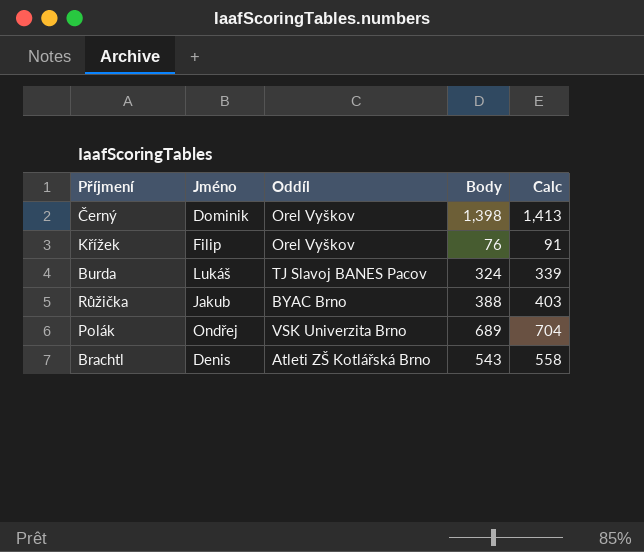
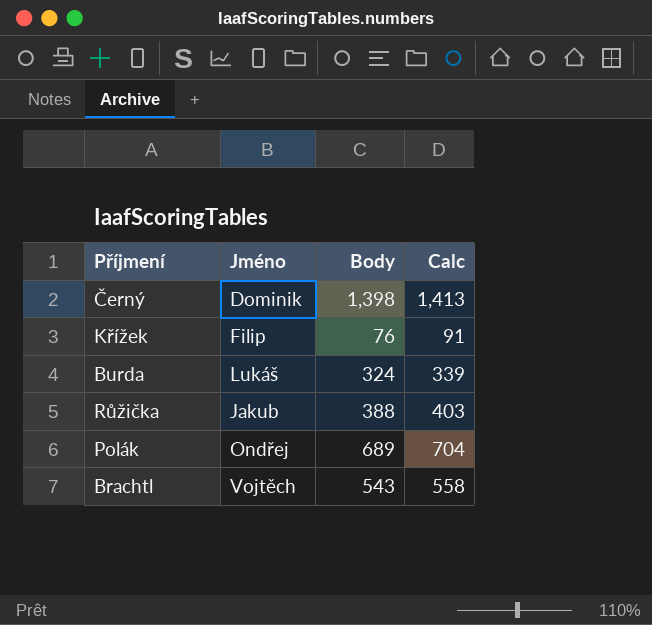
column Oddíl | position: 3 -> none
Brachtl | Jméno: Denis -> Vojtěch

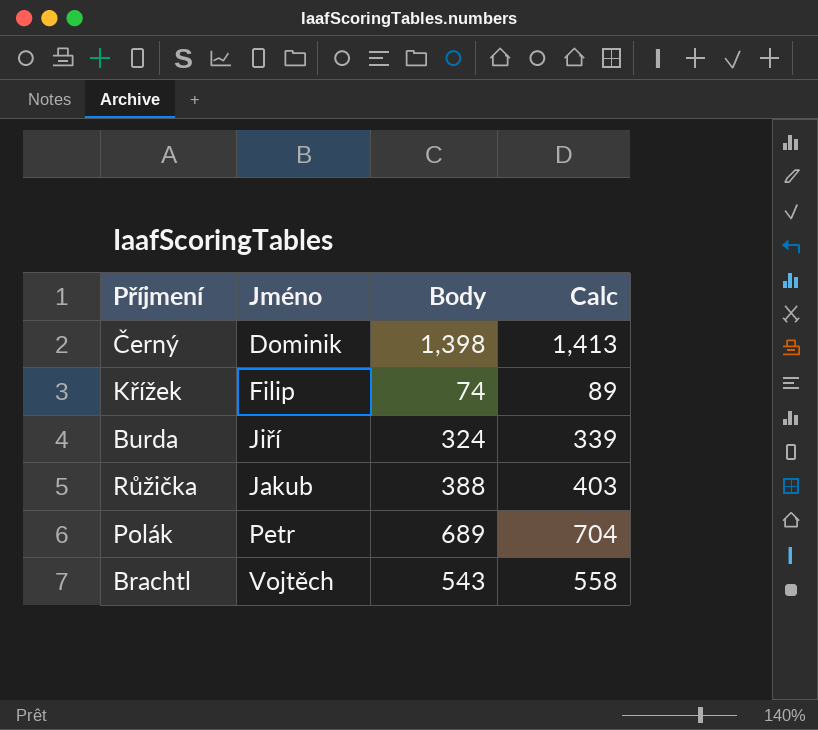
Křížek | Body: 76 -> 74
Křížek | Calc: 91 -> 89
Burda | Jméno: Lukáš -> Jiří
Polák | Jméno: Ondřej -> Petr

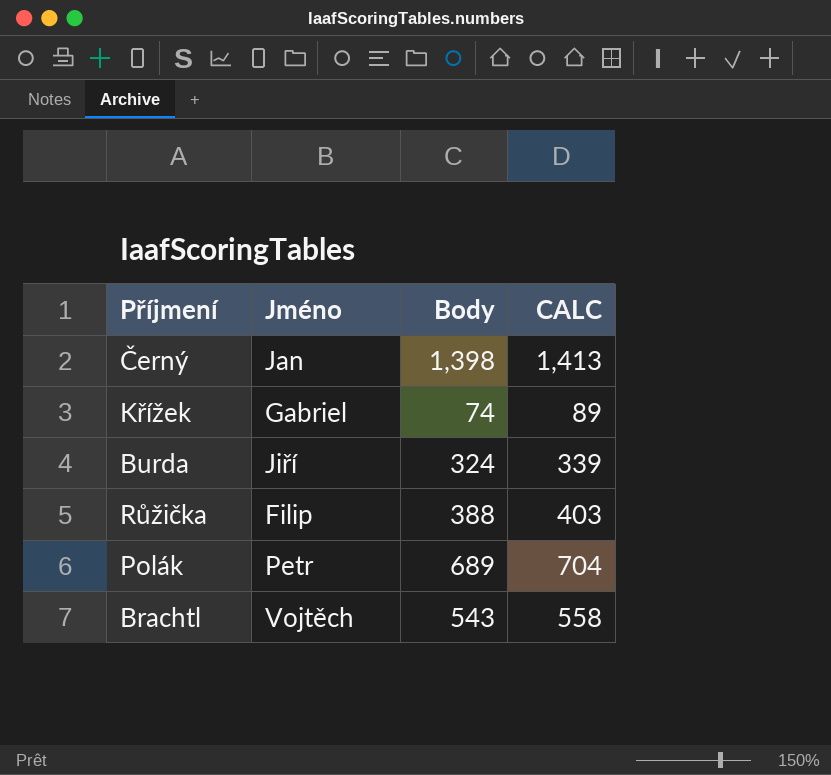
column name: Calc -> CALC
Černý | Jméno: Dominik -> Jan
Křížek | Jméno: Filip -> Gabriel
Růžička | Jméno: Jakub -> Filip

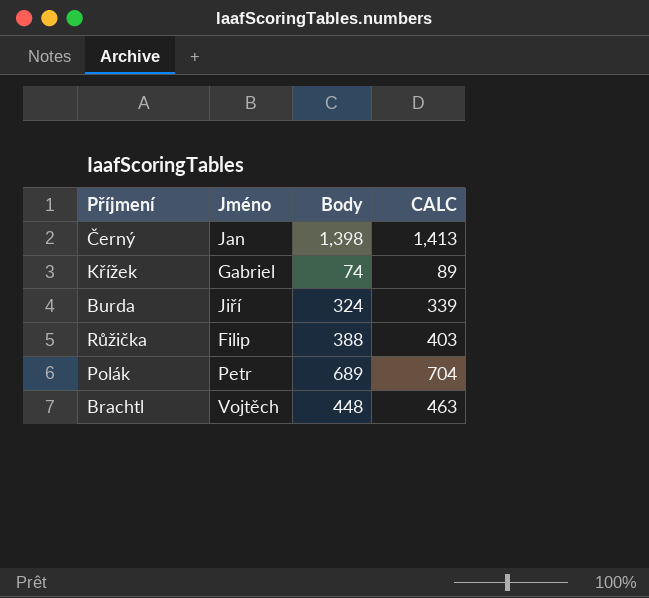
Brachtl | Body: 543 -> 448
Brachtl | CALC: 558 -> 463

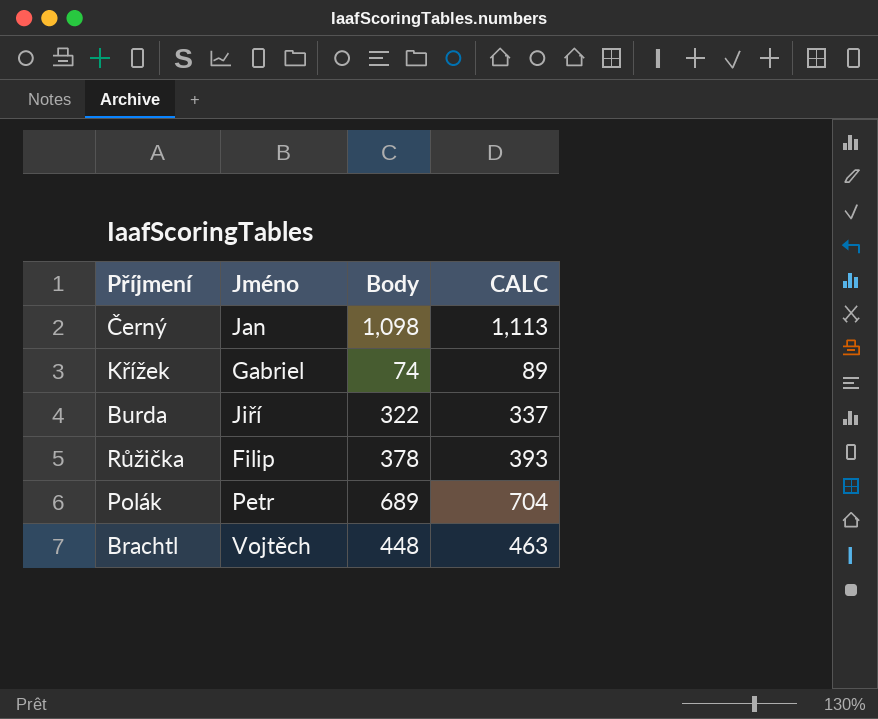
Černý | Body: 1,398 -> 1,098
Černý | CALC: 1,413 -> 1,113
Burda | Body: 324 -> 322
Burda | CALC: 339 -> 337
Růžička | Body: 388 -> 378
Růžička | CALC: 403 -> 393

